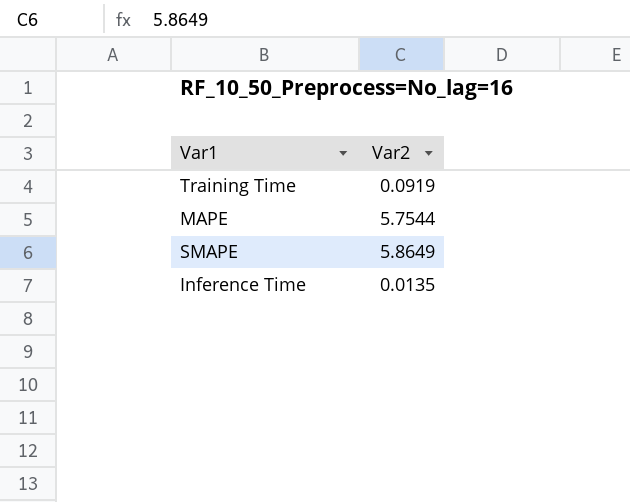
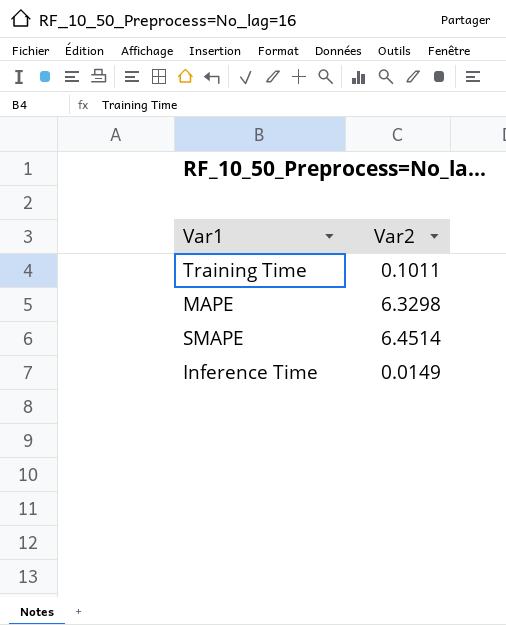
Training Time | Var2: 0.0919 -> 0.1011
MAPE | Var2: 5.7544 -> 6.3298
SMAPE | Var2: 5.8649 -> 6.4514
Inference Time | Var2: 0.0135 -> 0.0149

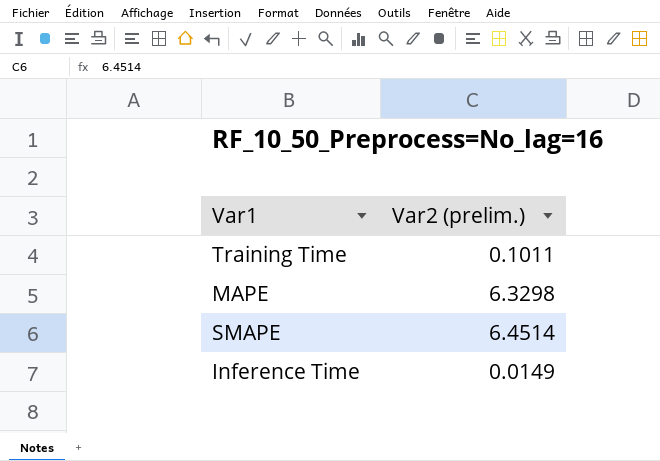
column name: Var2 -> Var2 (prelim.)

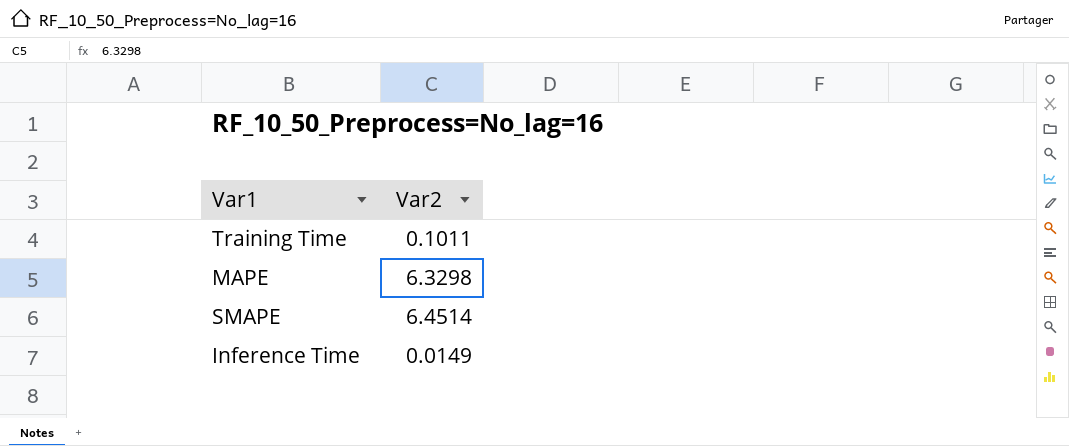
column name: Var2 (prelim.) -> Var2

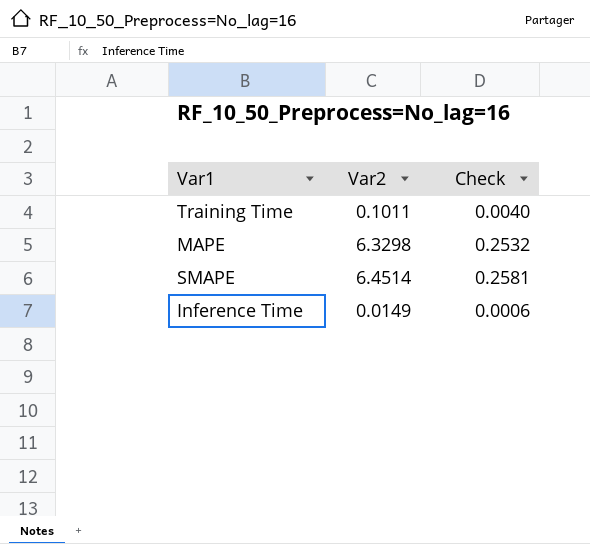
column Check | formula: none -> [Var2] * 0.04

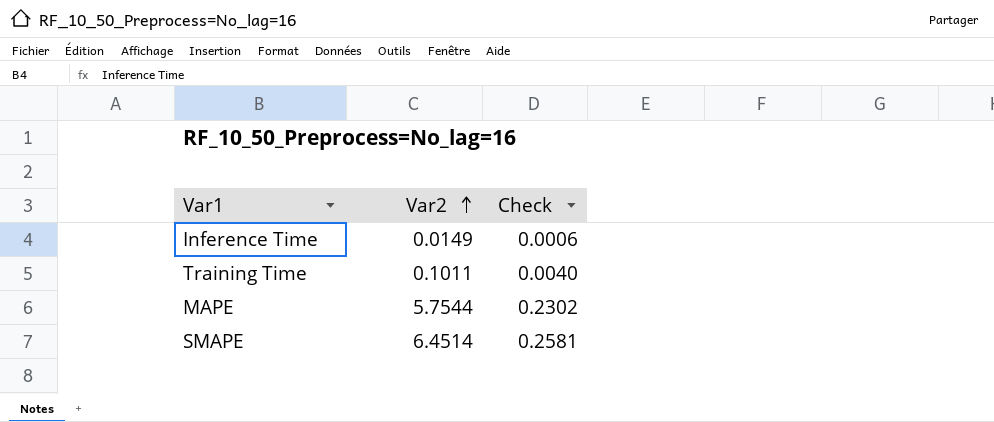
row order: none -> Var2 ascending
MAPE | Var2: 6.3298 -> 5.7544
MAPE | Check: 0.2532 -> 0.2302

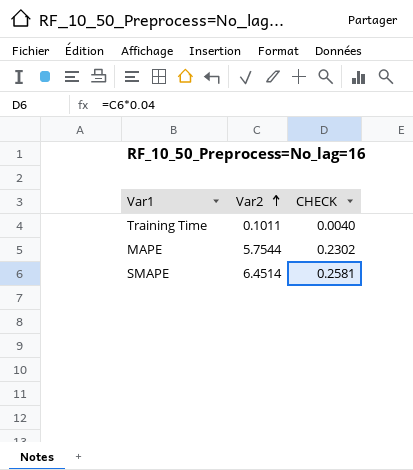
column name: Check -> CHECK
row Inference Time: 0.0149 | 0.0006 -> none

